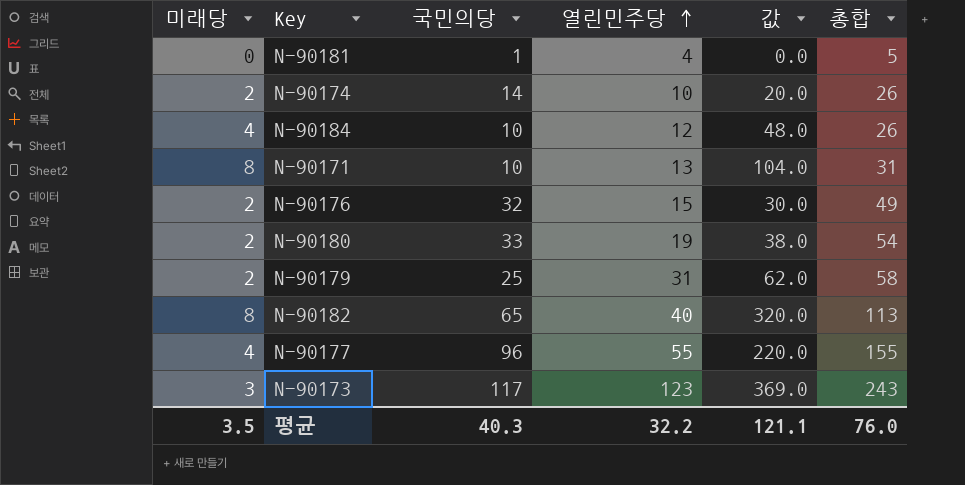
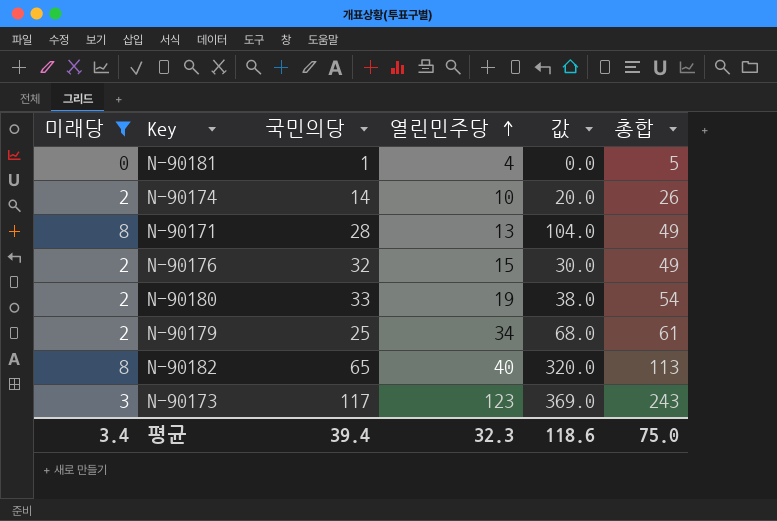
filter: none -> 미래당 != 4
N-90171 | 국민의당: 10 -> 28
N-90171 | 총합: 31 -> 49
N-90179 | 열린민주당: 31 -> 34
N-90179 | 값: 62.0 -> 68.0
N-90179 | 총합: 58 -> 61
평균 | 미래당: 3.5 -> 3.4
평균 | 국민의당: 40.3 -> 39.4
평균 | 열린민주당: 32.2 -> 32.3
평균 | 값: 121.1 -> 118.6
평균 | 총합: 76.0 -> 75.0

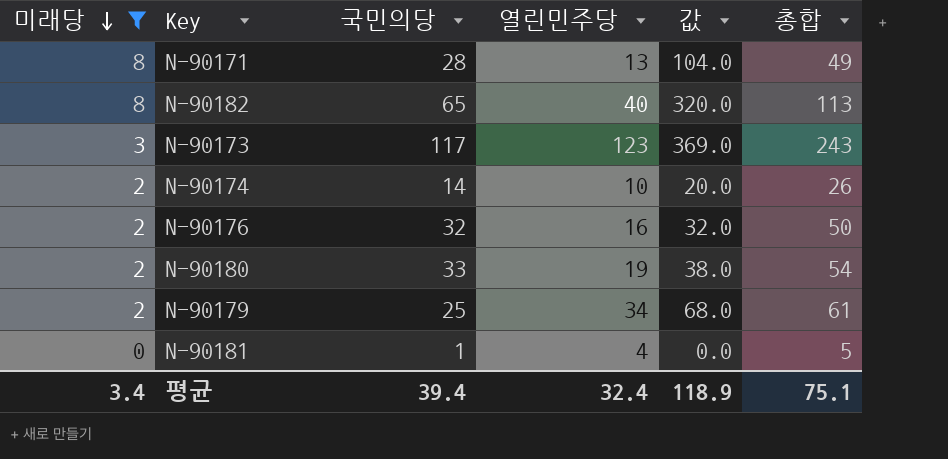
row order: 열린민주당 ascending -> 미래당 descending
N-90176 | 열린민주당: 15 -> 16
N-90176 | 값: 30.0 -> 32.0
N-90176 | 총합: 49 -> 50
평균 | 열린민주당: 32.3 -> 32.4
평균 | 값: 118.6 -> 118.9
평균 | 총합: 75.0 -> 75.1

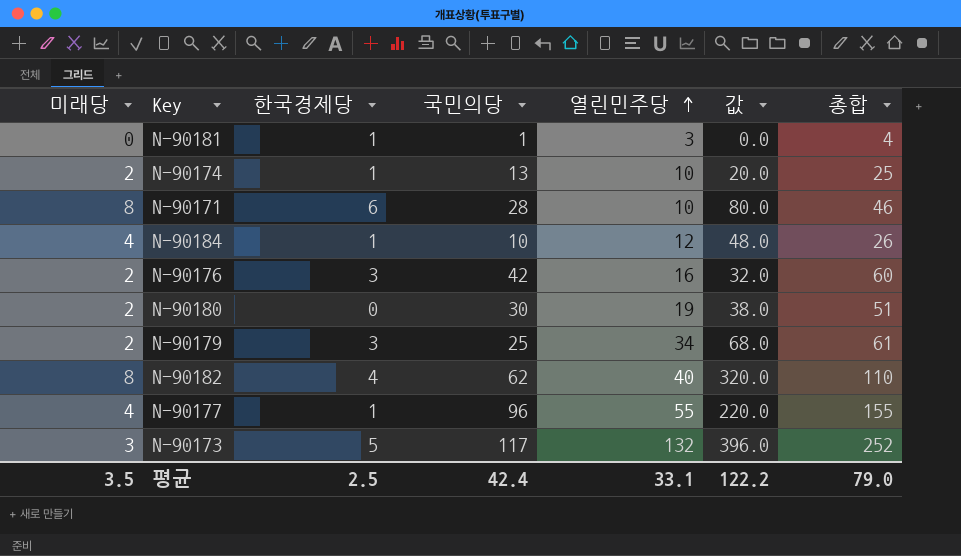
filter: 미래당 != 4 -> none
row order: 미래당 descending -> 열린민주당 ascending
column 한국경제당 | position: none -> 3
N-90181 | 열린민주당: 4 -> 3
N-90181 | 총합: 5 -> 4
N-90174 | 국민의당: 14 -> 13
N-90174 | 총합: 26 -> 25
N-90171 | 열린민주당: 13 -> 10
N-90171 | 값: 104.0 -> 80.0
N-90171 | 총합: 49 -> 46
N-90176 | 국민의당: 32 -> 42
N-90176 | 총합: 50 -> 60
N-90180 | 국민의당: 33 -> 30
N-90180 | 총합: 54 -> 51
N-90182 | 국민의당: 65 -> 62
N-90182 | 총합: 113 -> 110
N-90173 | 열린민주당: 123 -> 132
N-90173 | 값: 369.0 -> 396.0
N-90173 | 총합: 243 -> 252
평균 | 미래당: 3.4 -> 3.5
평균 | 국민의당: 39.4 -> 42.4
평균 | 열린민주당: 32.4 -> 33.1
평균 | 값: 118.9 -> 122.2
평균 | 총합: 75.1 -> 79.0

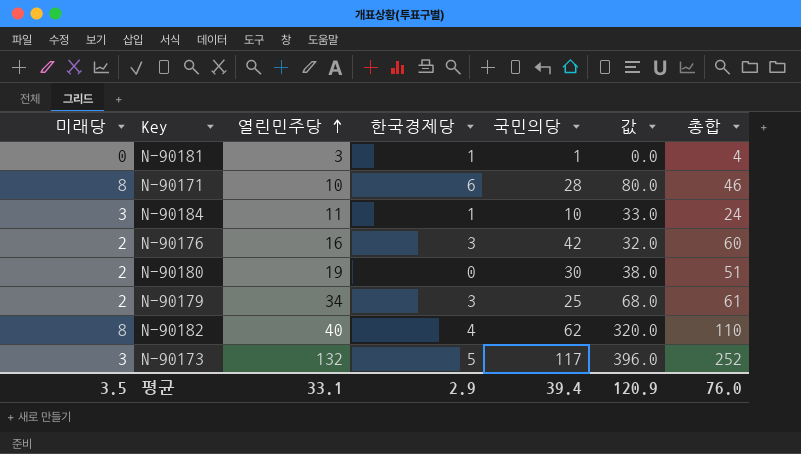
column 열린민주당 | position: 5 -> 3
row N-90174: 2 | 1 | 13 | 10 | 20.0 | 25 -> none
row N-90177: 4 | 1 | 96 | 55 | 220.0 | 155 -> none
N-90184 | 미래당: 4 -> 3
N-90184 | 열린민주당: 12 -> 11
N-90184 | 값: 48.0 -> 33.0
N-90184 | 총합: 26 -> 24
평균 | 한국경제당: 2.5 -> 2.9
평균 | 국민의당: 42.4 -> 39.4
평균 | 값: 122.2 -> 120.9
평균 | 총합: 79.0 -> 76.0

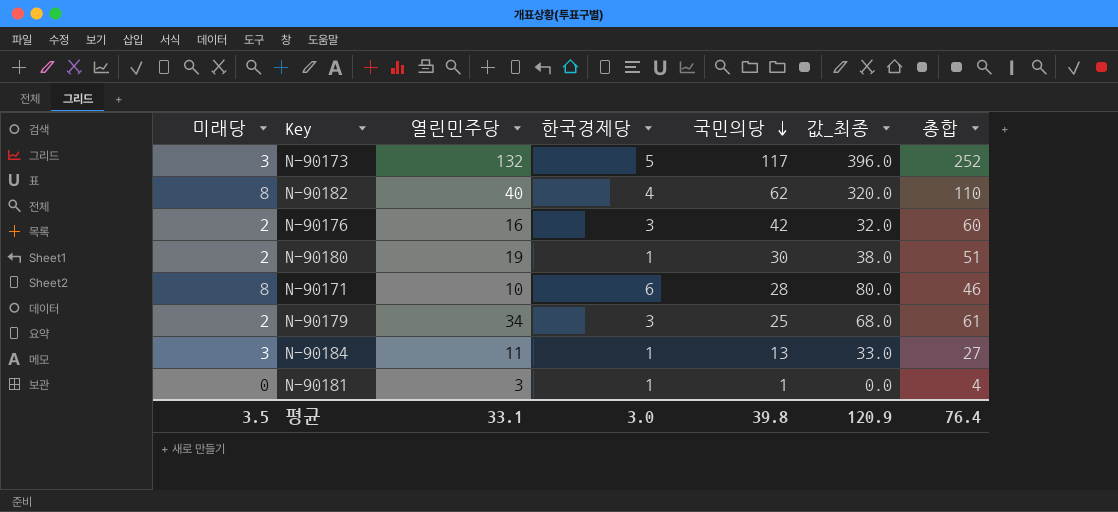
row order: 열린민주당 ascending -> 국민의당 descending
column name: 값 -> 값_최종
N-90180 | 한국경제당: 0 -> 1
N-90184 | 국민의당: 10 -> 13
N-90184 | 총합: 24 -> 27
평균 | 한국경제당: 2.9 -> 3.0
평균 | 국민의당: 39.4 -> 39.8
평균 | 총합: 76.0 -> 76.4

